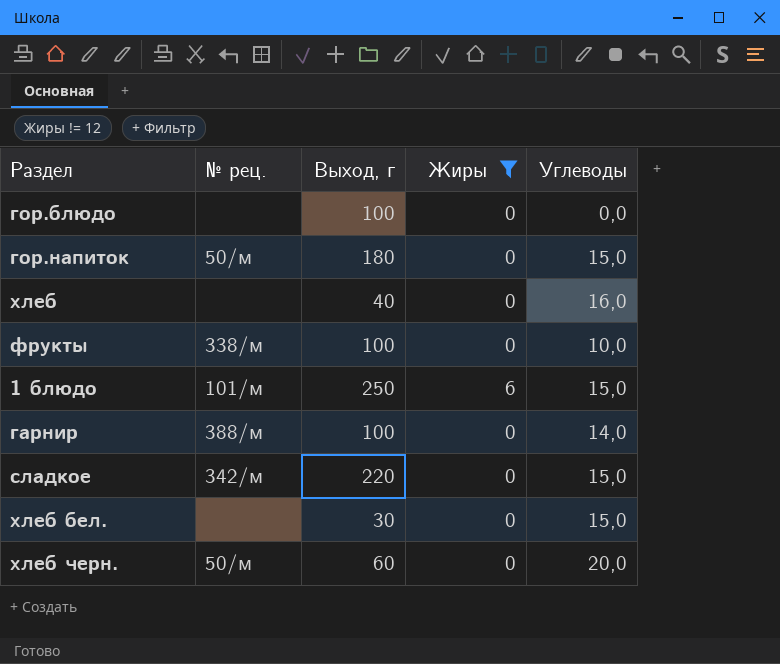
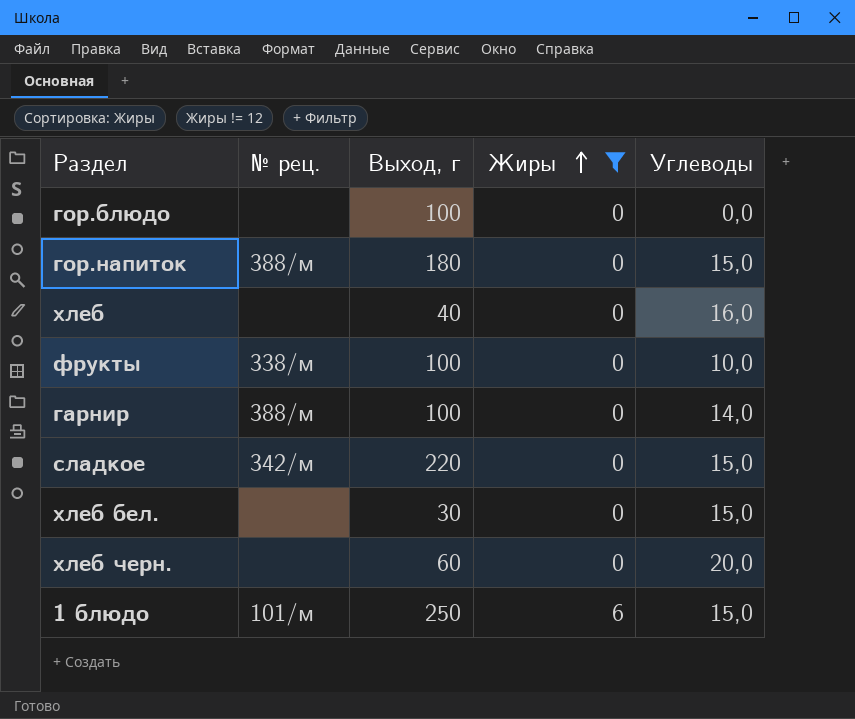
row order: none -> Жиры ascending
гор.напиток | № рец.: 50/м -> 388/м
хлеб черн. | № рец.: 50/м -> none

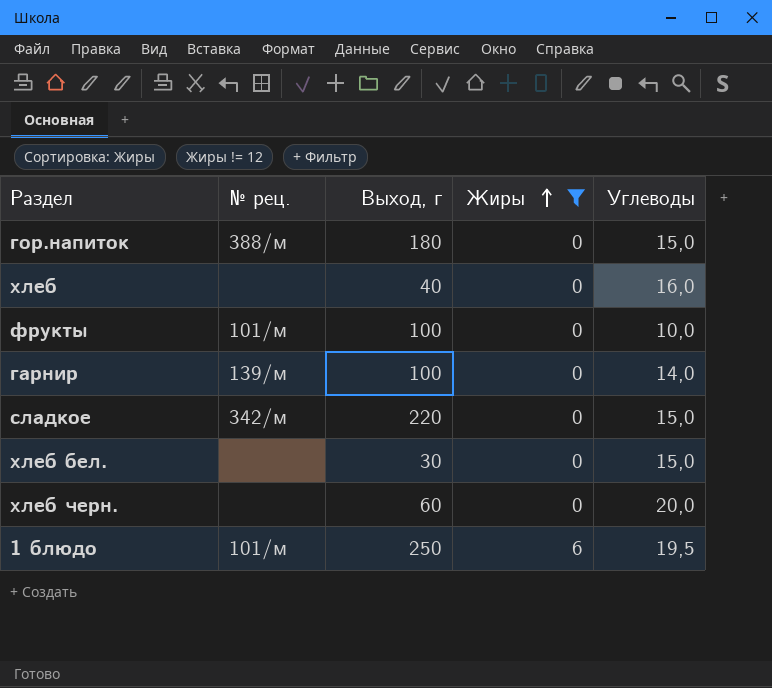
row гор.блюдо: none | 100 | 0 | 0,0 -> none
фрукты | № рец.: 338/м -> 101/м
гарнир | № рец.: 388/м -> 139/м
1 блюдо | Углеводы: 15,0 -> 19,5

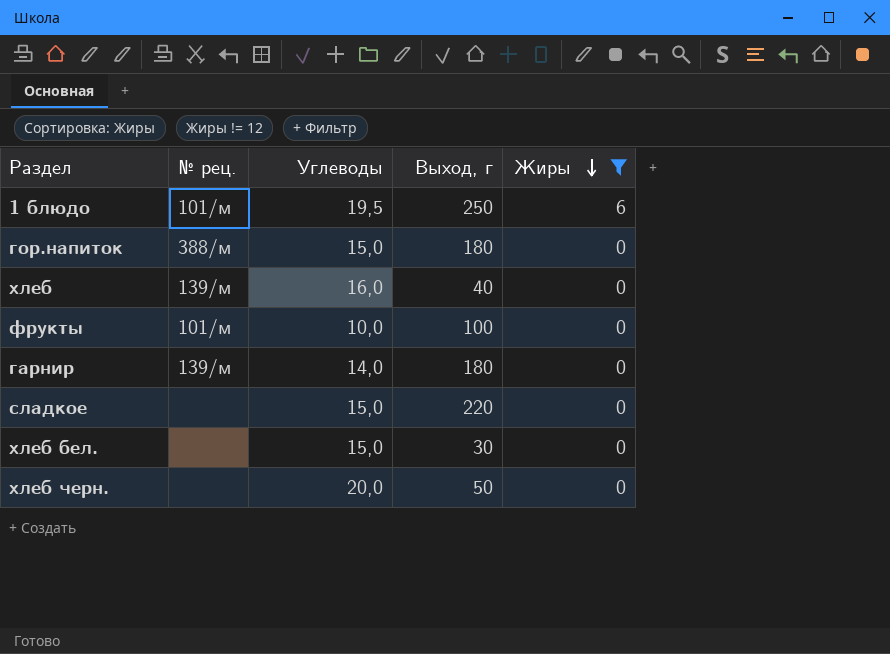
row order: Жиры ascending -> Жиры descending
column Углеводы | position: 5 -> 3
хлеб | № рец.: none -> 139/м
гарнир | Выход, г: 100 -> 180
сладкое | № рец.: 342/м -> none
хлеб черн. | Выход, г: 60 -> 50

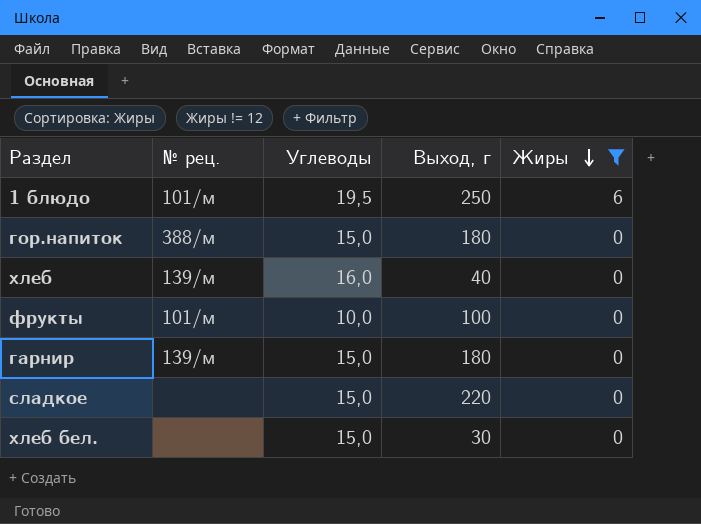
row хлеб черн.: none | 20,0 | 50 | 0 -> none
гарнир | Углеводы: 14,0 -> 15,0

